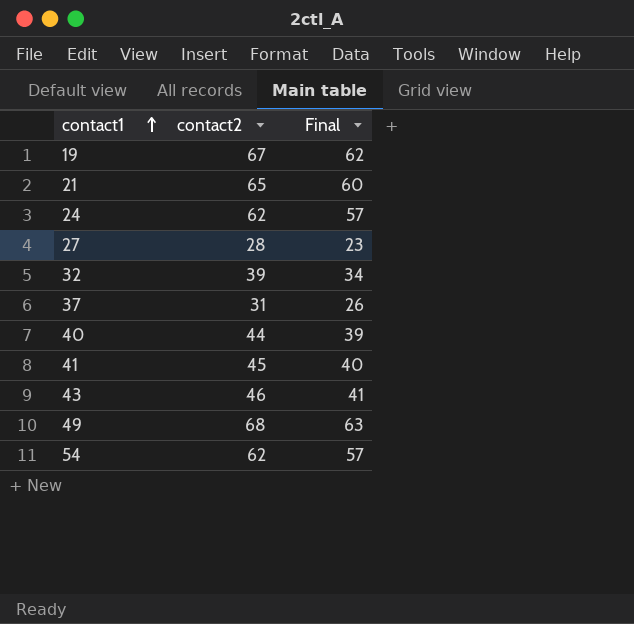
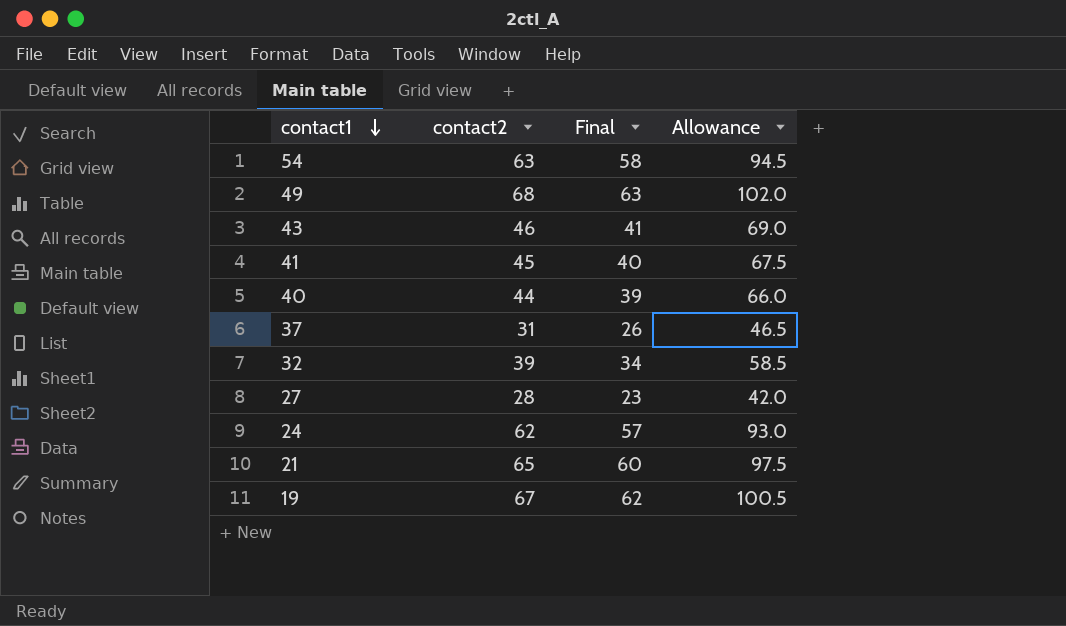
row order: contact1 ascending -> contact1 descending
column Allowance | formula: none -> [contact2] * 1.5
54 | contact2: 62 -> 63
54 | Final: 57 -> 58

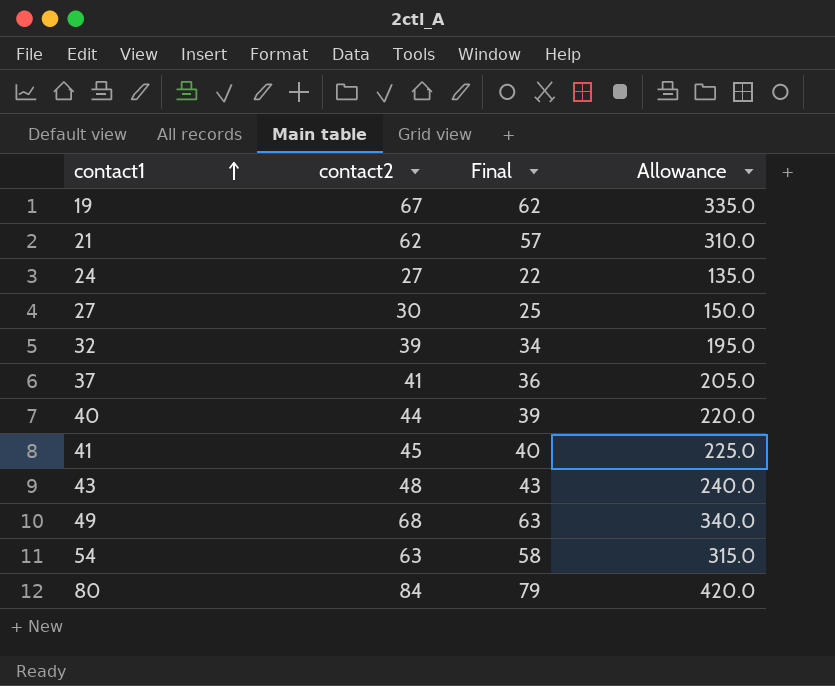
row order: contact1 descending -> contact1 ascending
column Allowance | formula: [contact2] * 1.5 -> [contact2] * 5
21 | contact2: 65 -> 62
21 | Final: 60 -> 57
24 | contact2: 62 -> 27
24 | Final: 57 -> 22
27 | contact2: 28 -> 30
27 | Final: 23 -> 25
37 | contact2: 31 -> 41
37 | Final: 26 -> 36
43 | contact2: 46 -> 48
43 | Final: 41 -> 43
row 80: none -> 84 | 79 | 420.0

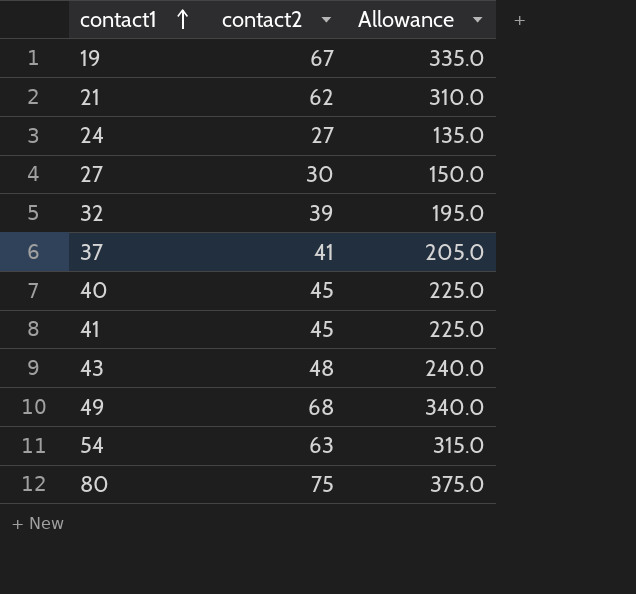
column Final | formula: [contact2] - 5 -> none
40 | contact2: 44 -> 45
40 | Allowance: 220.0 -> 225.0
80 | contact2: 84 -> 75
80 | Allowance: 420.0 -> 375.0

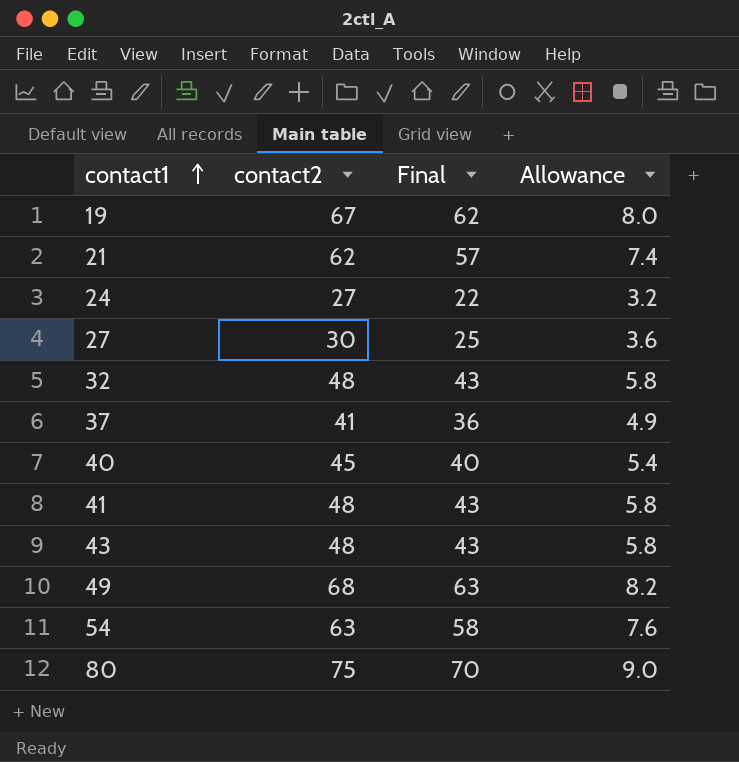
column Final | formula: none -> [contact2] - 5
column Allowance | formula: [contact2] * 5 -> [contact2] * 0.12
32 | contact2: 39 -> 48
41 | contact2: 45 -> 48

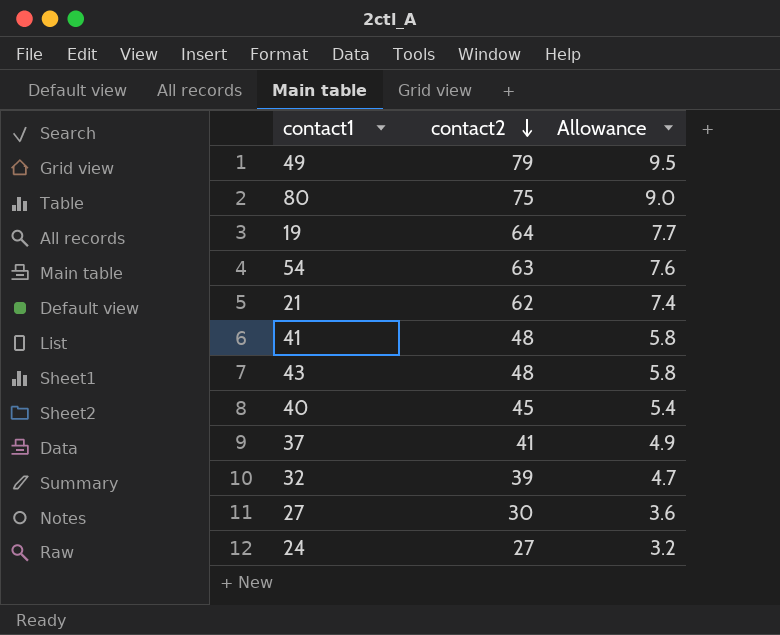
row order: contact1 ascending -> contact2 descending
column Final | formula: [contact2] - 5 -> none
49 | contact2: 68 -> 79
49 | Allowance: 8.2 -> 9.5
19 | contact2: 67 -> 64
19 | Allowance: 8.0 -> 7.7
32 | contact2: 48 -> 39
32 | Allowance: 5.8 -> 4.7

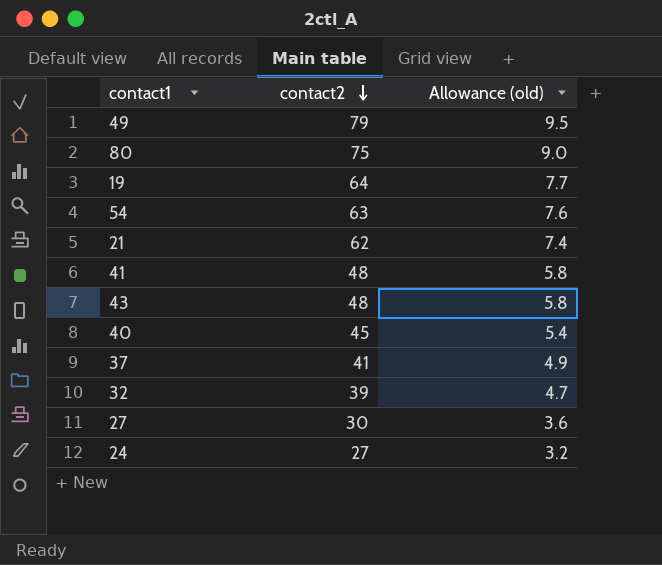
column name: Allowance -> Allowance (old)

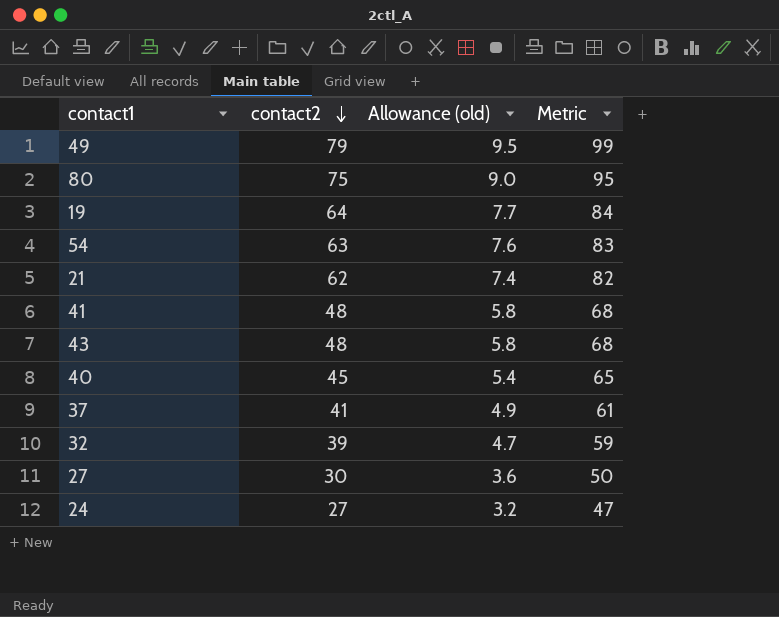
column Metric | formula: none -> [contact2] + 20

